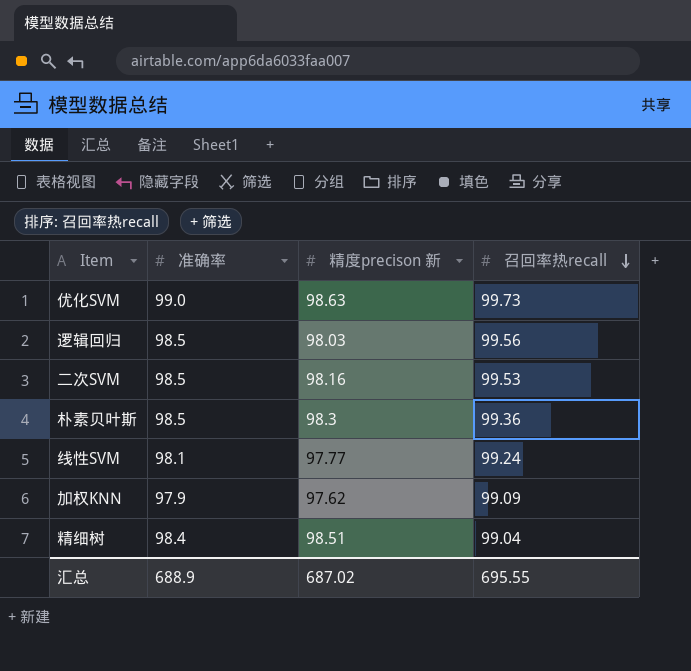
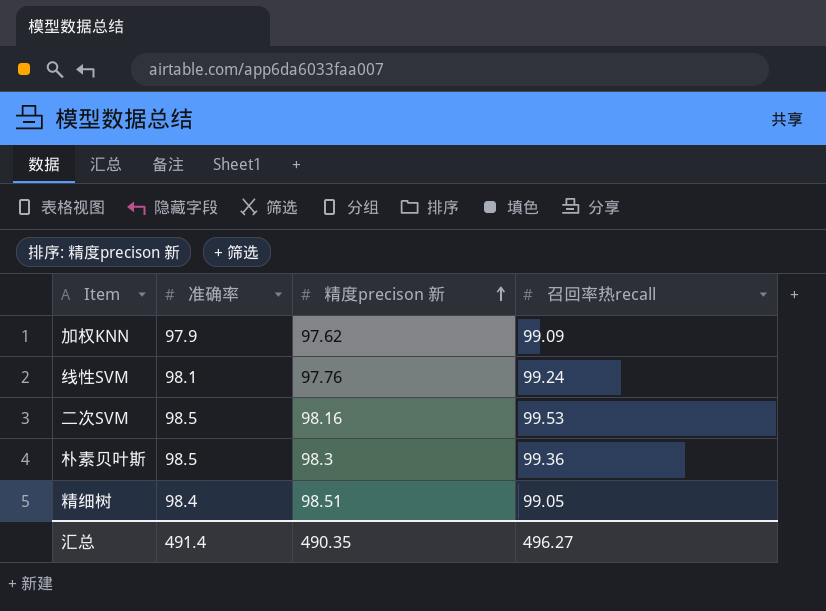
row order: 召回率热recall descending -> 精度precison 新 ascending
row 优化SVM: 99.0 | 98.63 | 99.73 -> none
row 逻辑回归: 98.5 | 98.03 | 99.56 -> none
线性SVM | 精度precison 新: 97.77 -> 97.76
精细树 | 召回率热recall: 99.04 -> 99.05
汇总 | 准确率: 688.9 -> 491.4
汇总 | 精度precison 新: 687.02 -> 490.35
汇总 | 召回率热recall: 695.55 -> 496.27

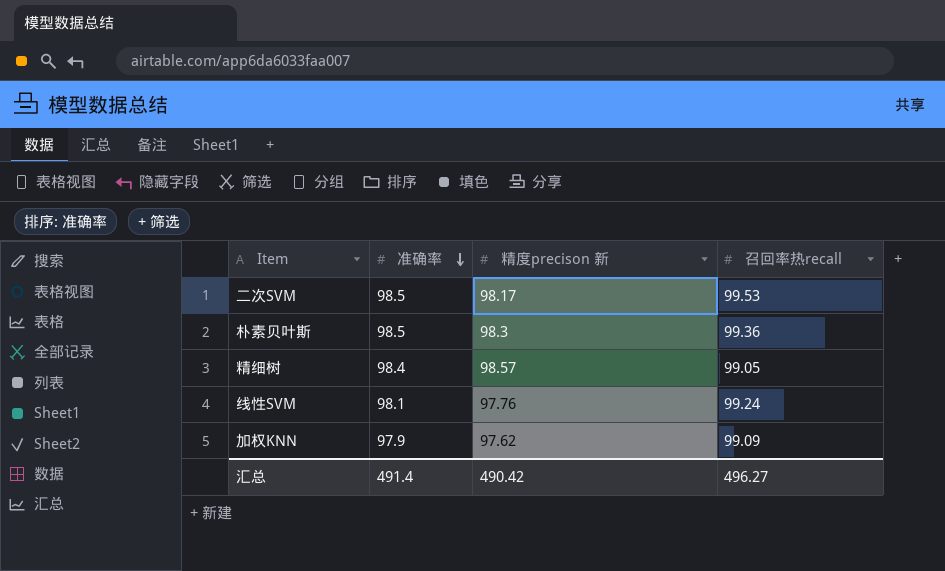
row order: 精度precison 新 ascending -> 准确率 descending
二次SVM | 精度precison 新: 98.16 -> 98.17
精细树 | 精度precison 新: 98.51 -> 98.57
汇总 | 精度precison 新: 490.35 -> 490.42

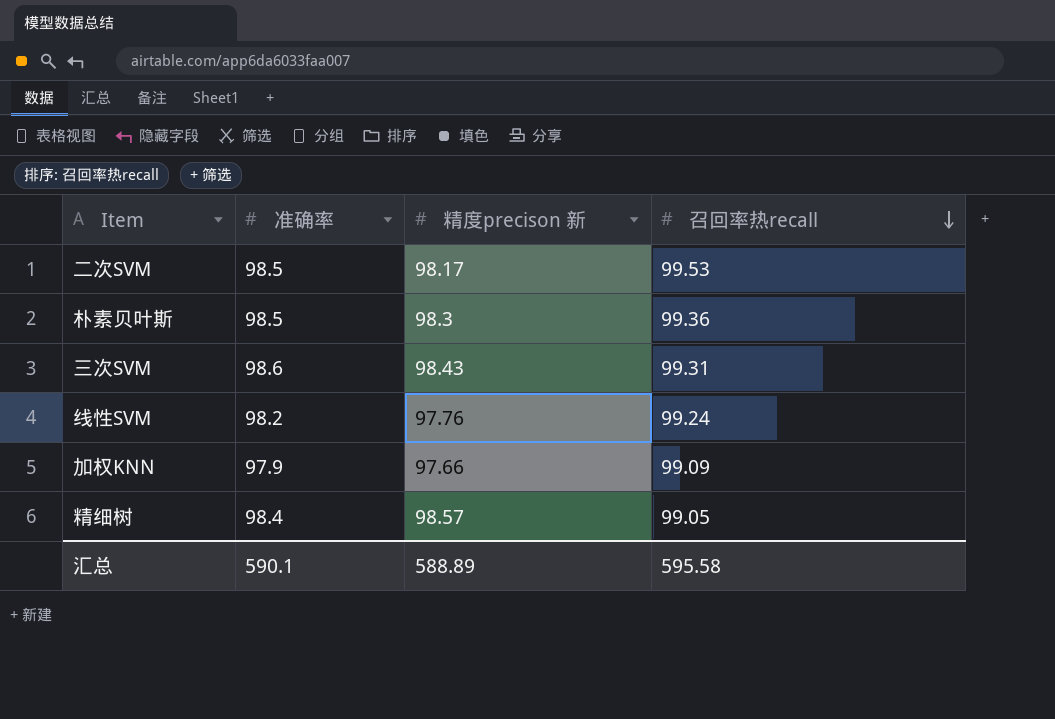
row order: 准确率 descending -> 召回率热recall descending
row 三次SVM: none -> 98.6 | 98.43 | 99.31
线性SVM | 准确率: 98.1 -> 98.2
加权KNN | 精度precison 新: 97.62 -> 97.66
汇总 | 准确率: 491.4 -> 590.1
汇总 | 精度precison 新: 490.42 -> 588.89
汇总 | 召回率热recall: 496.27 -> 595.58

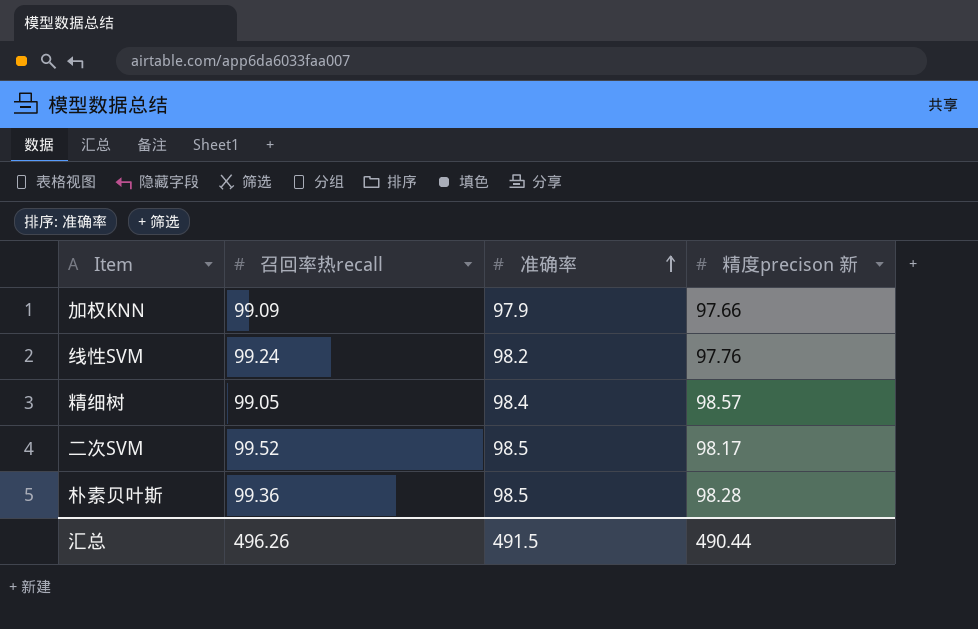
row order: 召回率热recall descending -> 准确率 ascending
column 召回率热recall | position: 4 -> 2
row 三次SVM: 98.6 | 98.43 | 99.31 -> none
二次SVM | 召回率热recall: 99.53 -> 99.52
朴素贝叶斯 | 精度precison 新: 98.3 -> 98.28
汇总 | 召回率热recall: 595.58 -> 496.26
汇总 | 准确率: 590.1 -> 491.5
汇总 | 精度precison 新: 588.89 -> 490.44

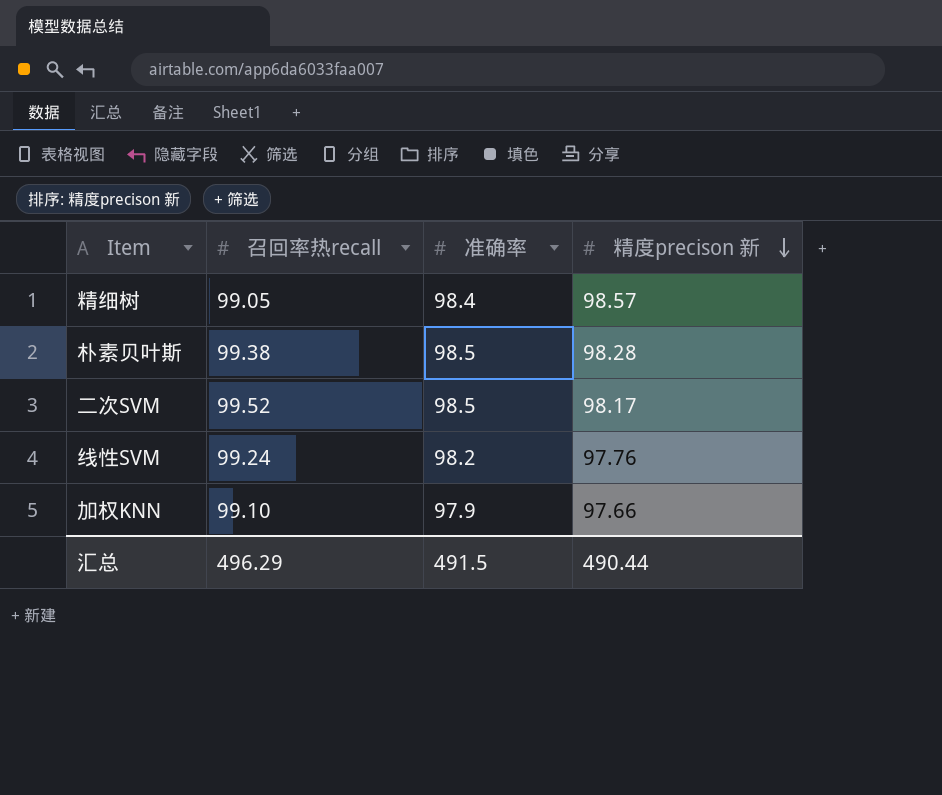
row order: 准确率 ascending -> 精度precison 新 descending
朴素贝叶斯 | 召回率热recall: 99.36 -> 99.38
加权KNN | 召回率热recall: 99.09 -> 99.10
汇总 | 召回率热recall: 496.26 -> 496.29

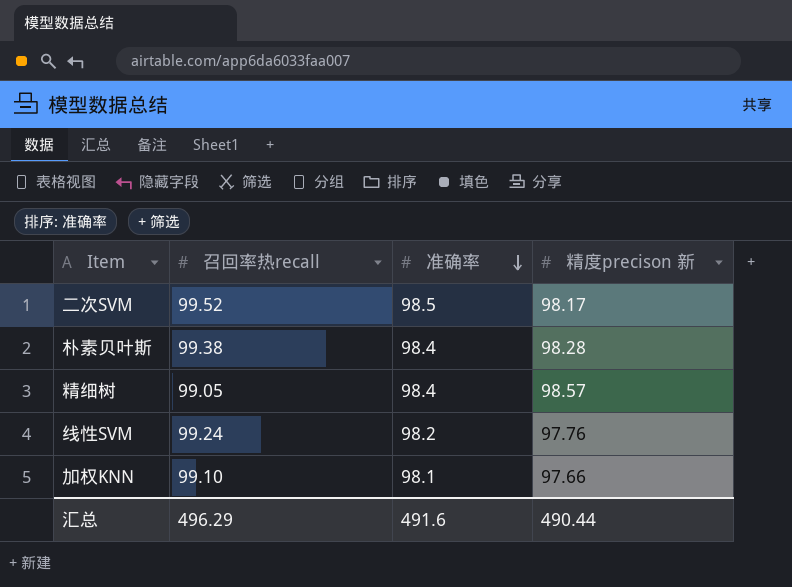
row order: 精度precison 新 descending -> 准确率 descending
朴素贝叶斯 | 准确率: 98.5 -> 98.4
加权KNN | 准确率: 97.9 -> 98.1
汇总 | 准确率: 491.5 -> 491.6

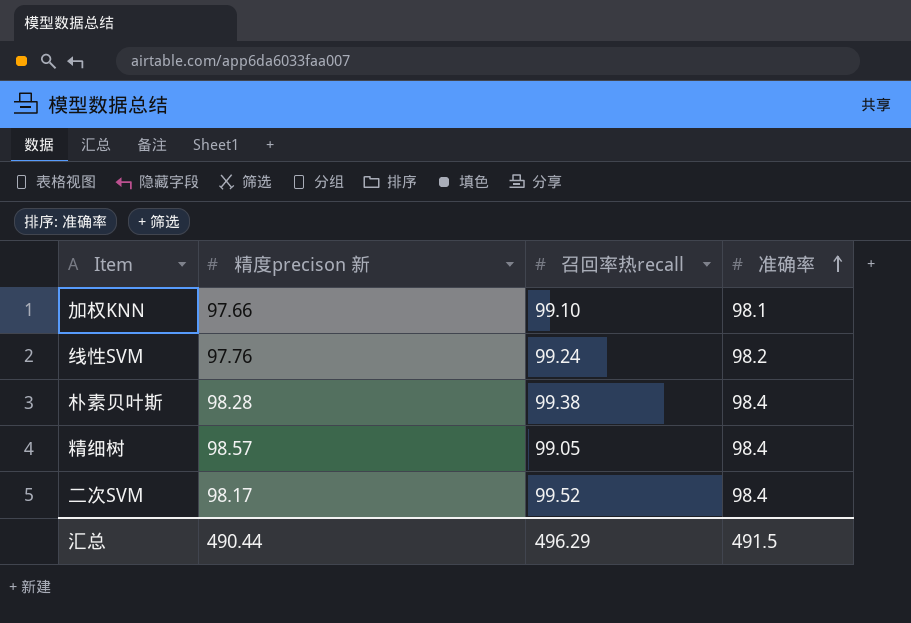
row order: 准确率 descending -> 准确率 ascending
column 精度precison 新 | position: 4 -> 2
二次SVM | 准确率: 98.5 -> 98.4
汇总 | 准确率: 491.6 -> 491.5

